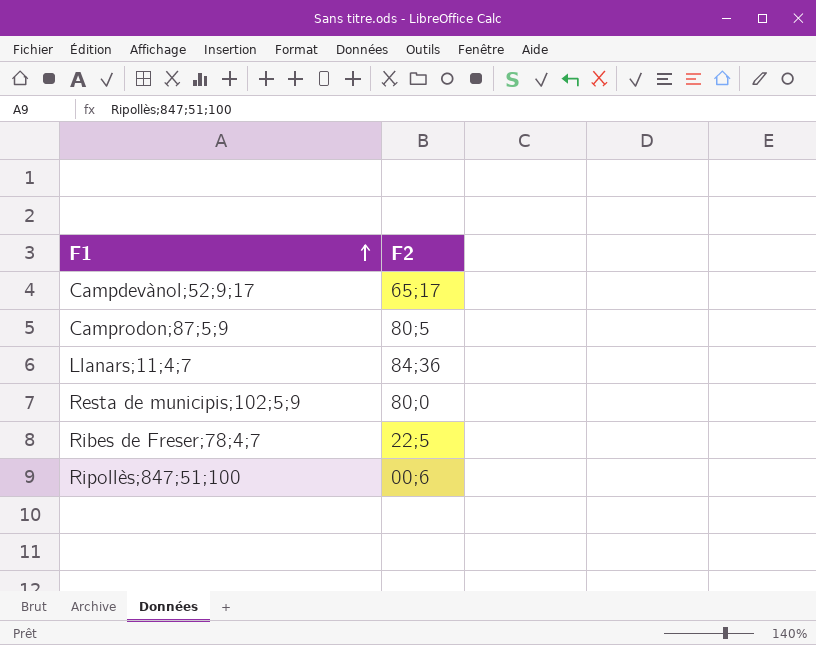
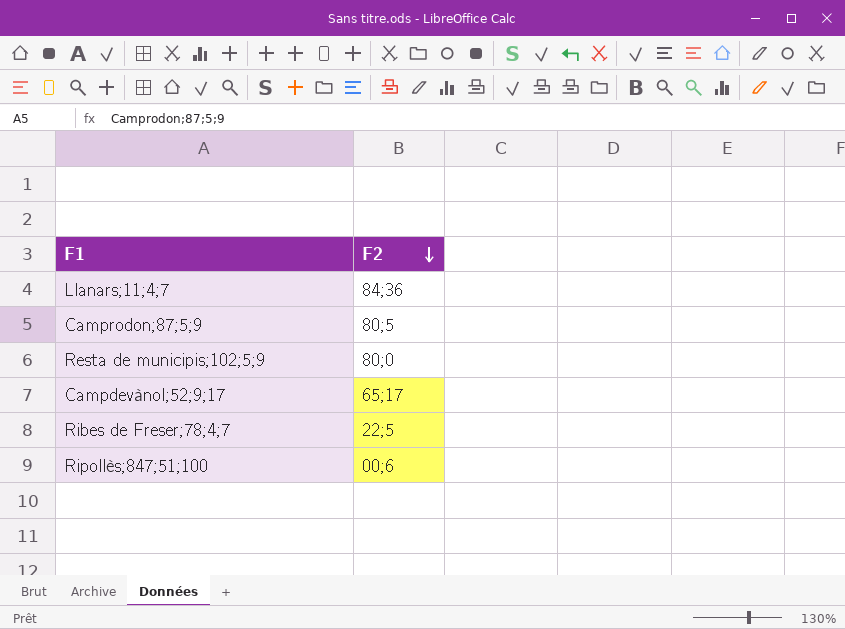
row order: F1 ascending -> F2 descending

